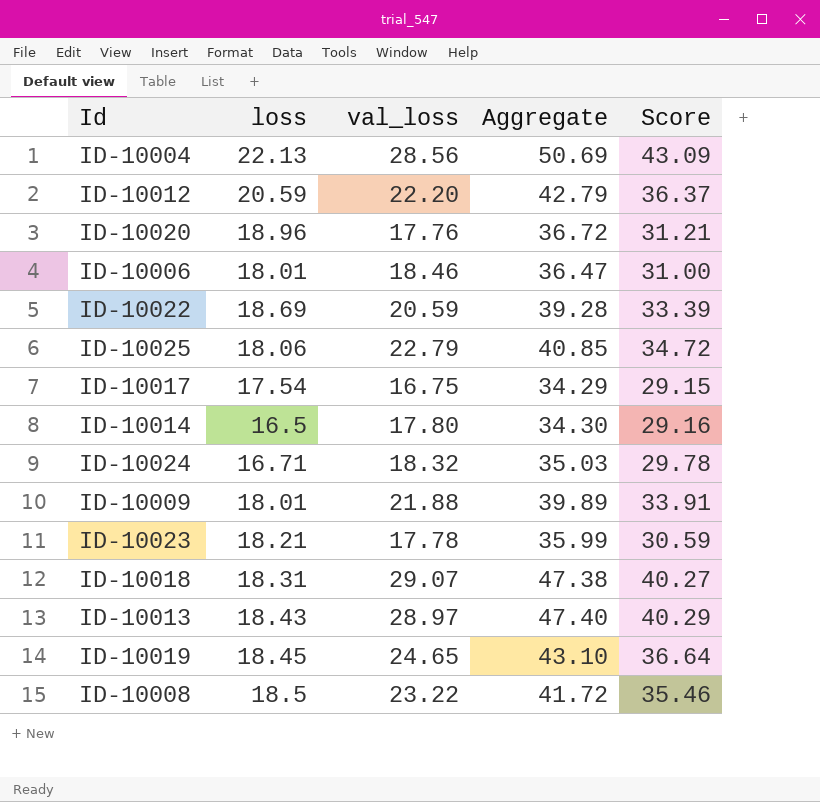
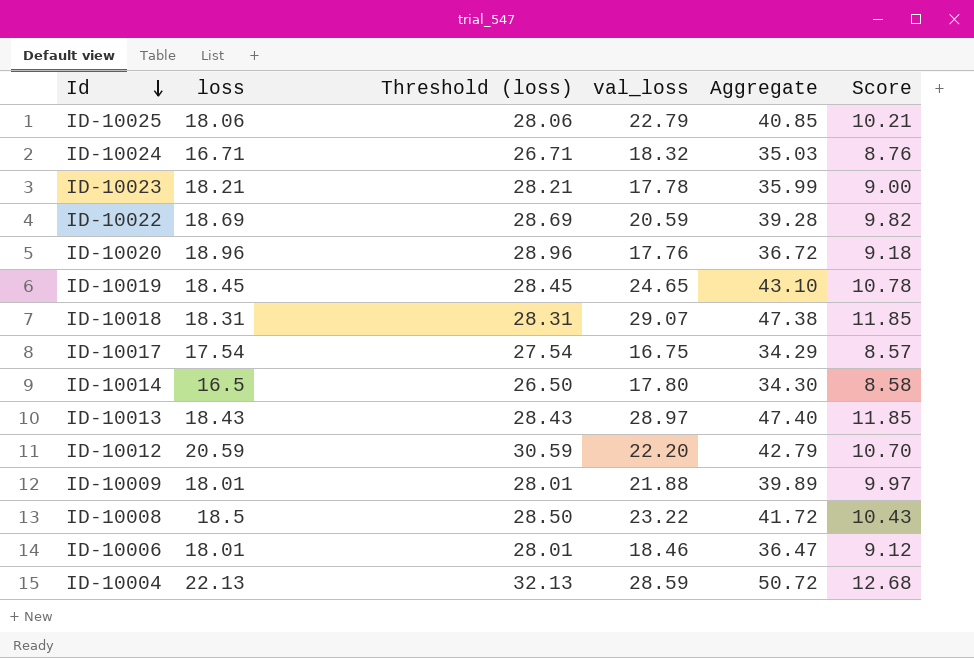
row order: none -> Id descending
column Threshold (loss) | formula: none -> [loss] + 10
column Score | formula: [Aggregate] * 0.85 -> [Aggregate] * 0.25
ID-10004 | val_loss: 28.56 -> 28.59
ID-10004 | Aggregate: 50.69 -> 50.72

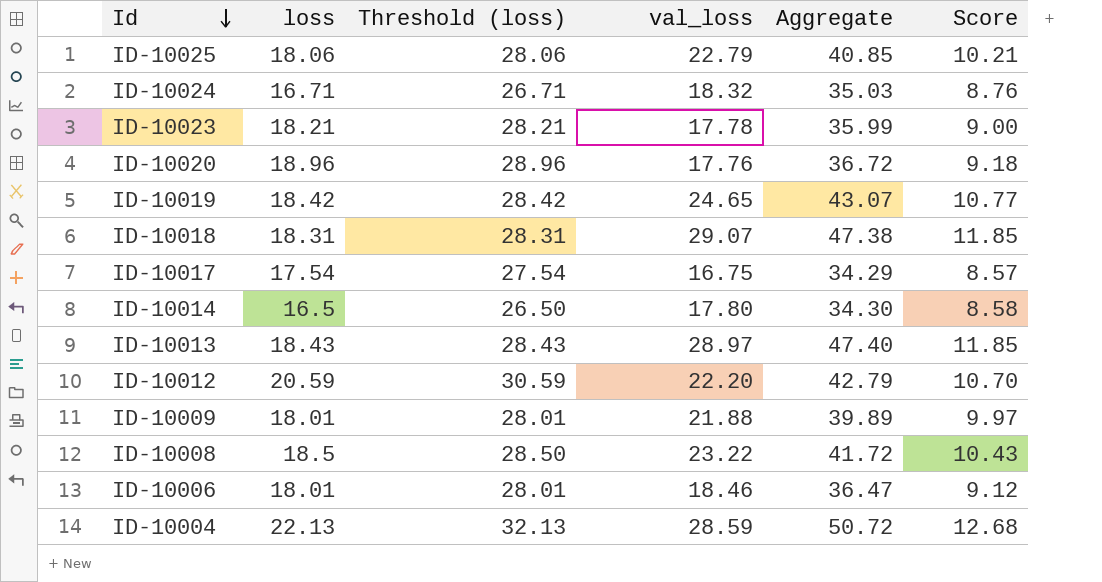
row ID-10022: 18.69 | 28.69 | 20.59 | 39.28 | 9.82 -> none
ID-10019 | loss: 18.45 -> 18.42
ID-10019 | Threshold (loss): 28.45 -> 28.42
ID-10019 | Aggregate: 43.10 -> 43.07
ID-10019 | Score: 10.78 -> 10.77

